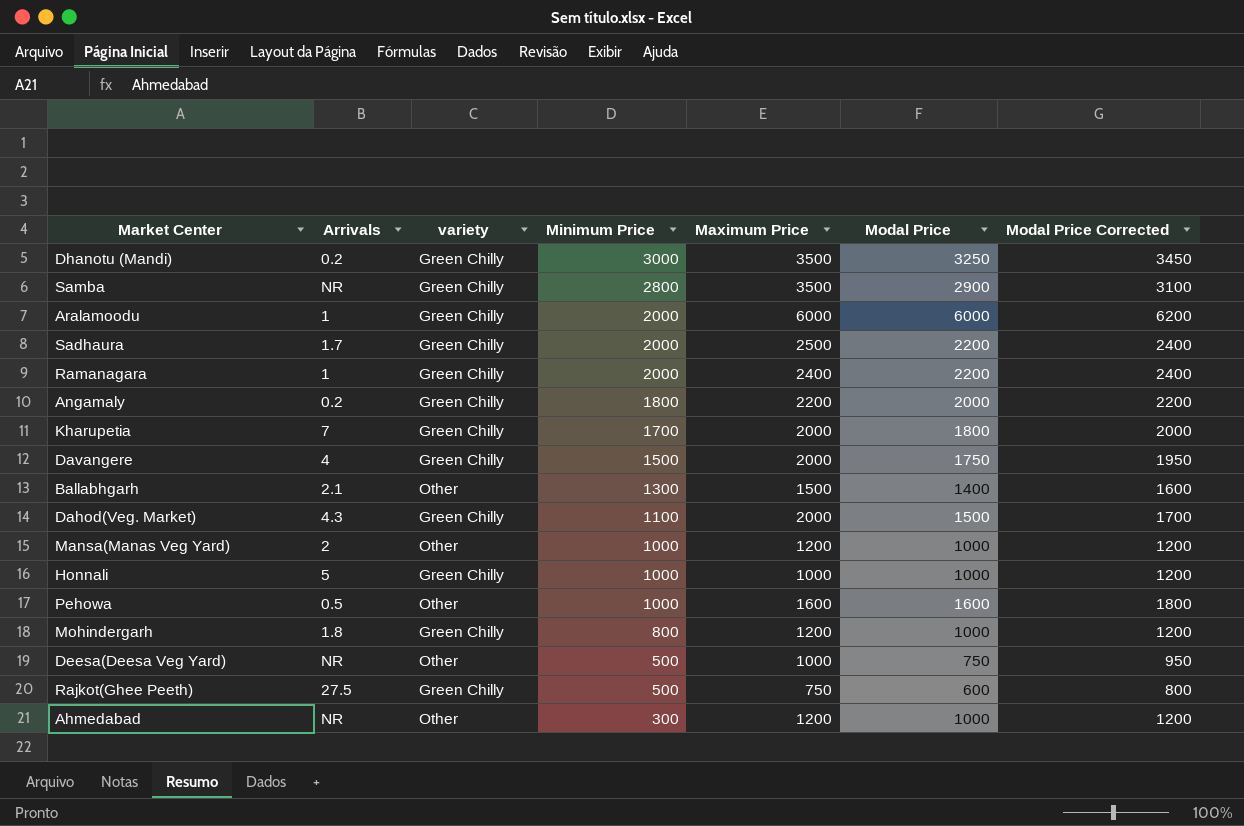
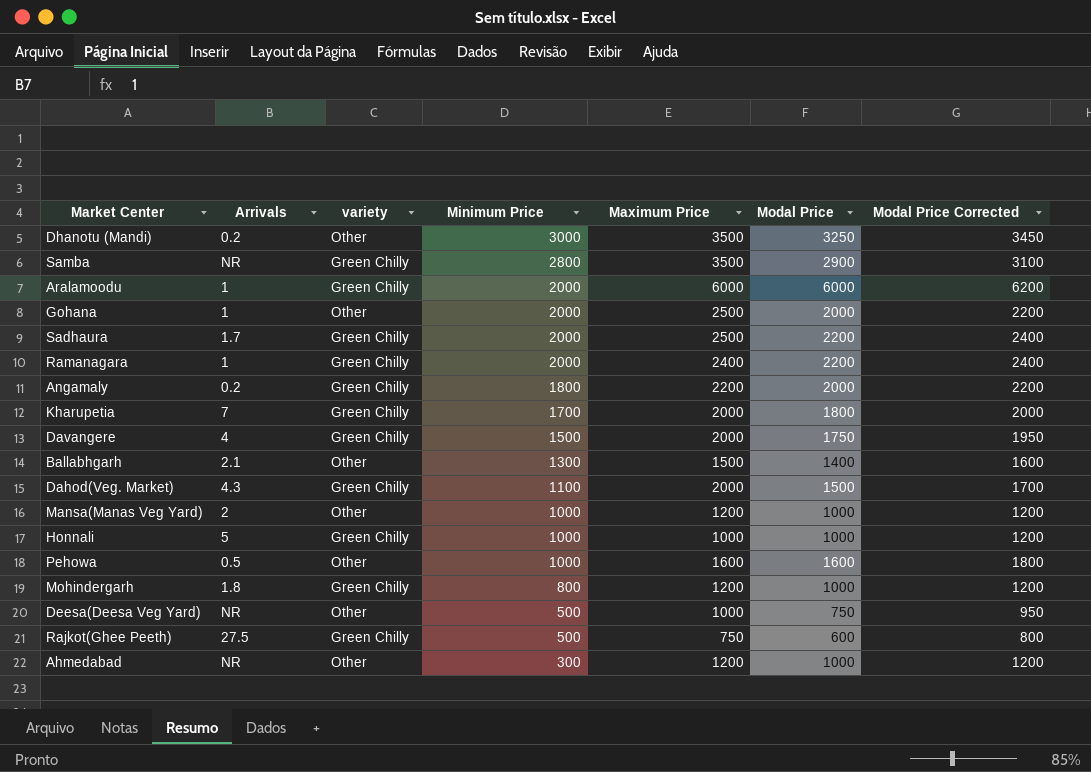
Dhanotu (Mandi) | variety: Green Chilly -> Other
row Gohana: none -> 1 | Other | 2000 | 2500 | 2000 | 2200

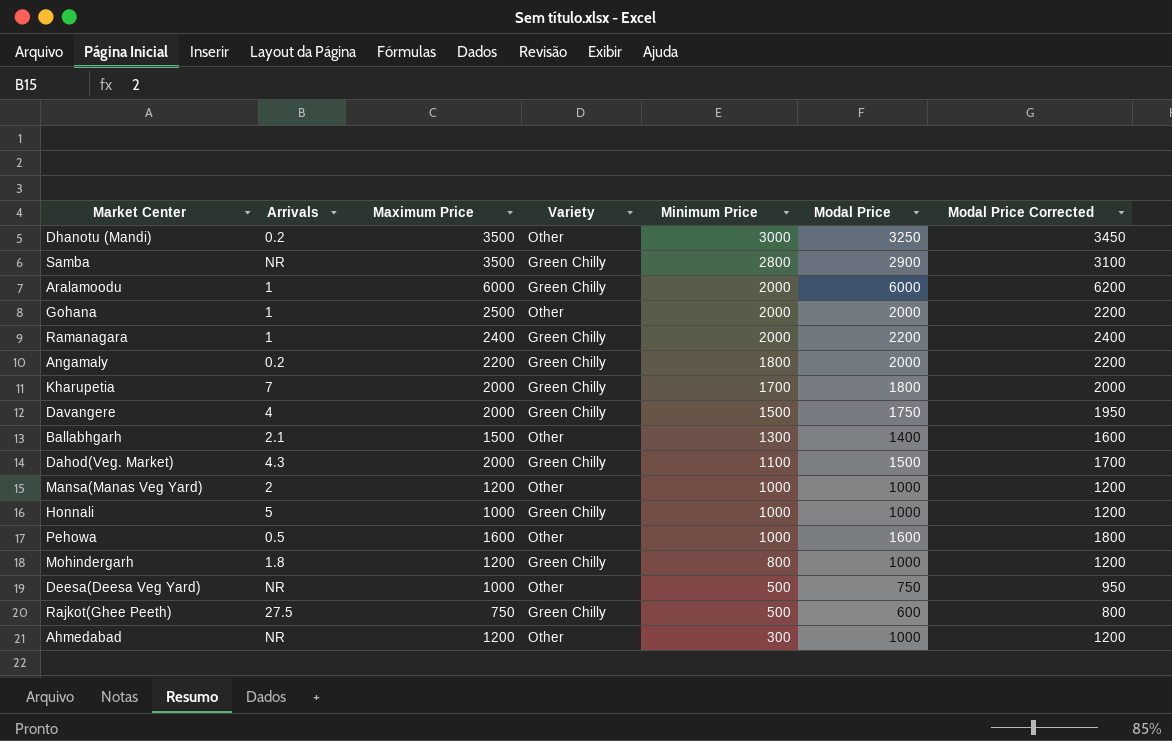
column Maximum Price | position: 5 -> 3
column name: variety -> Variety
row Sadhaura: 1.7 | Green Chilly | 2000 | 2500 | 2200 | 2400 -> none

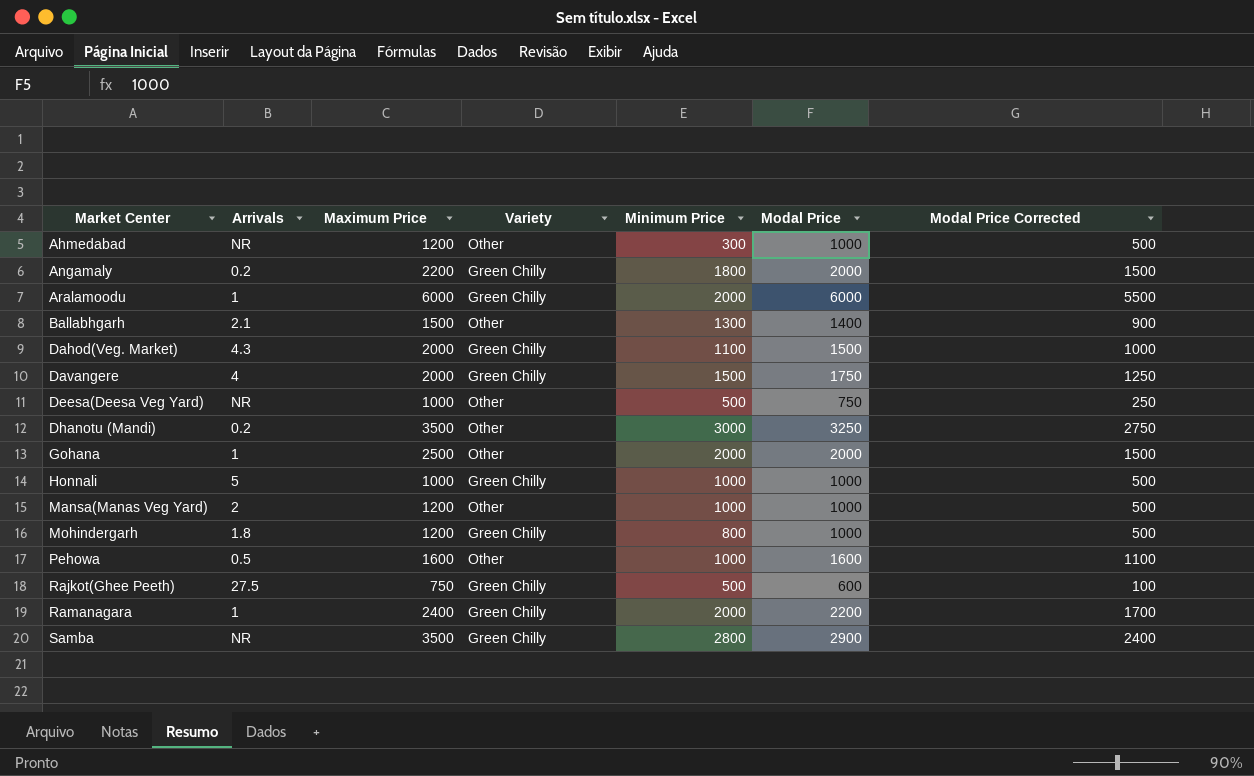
row order: Minimum Price descending -> Market Center ascending
column Modal Price Corrected | formula: [Modal Price] + 200 -> [Modal Price] - 500
row Kharupetia: 7 | 2000 | Green Chilly | 1700 | 1800 | 2000 -> none

